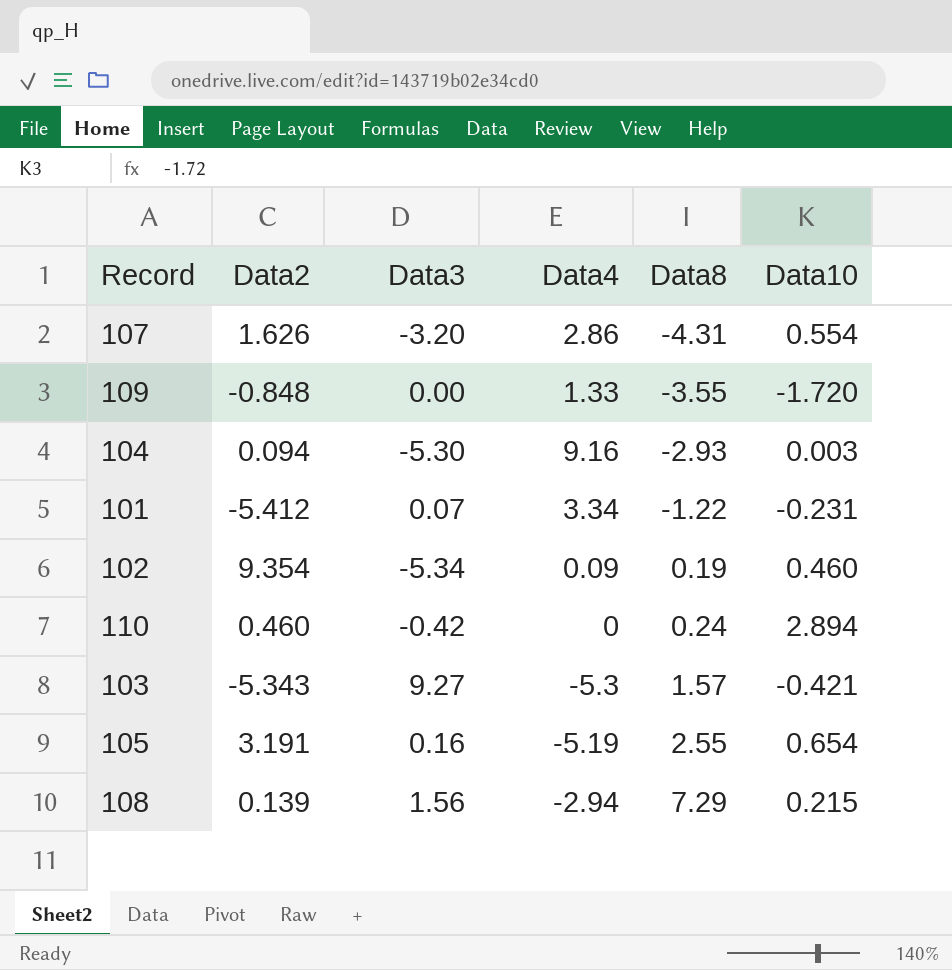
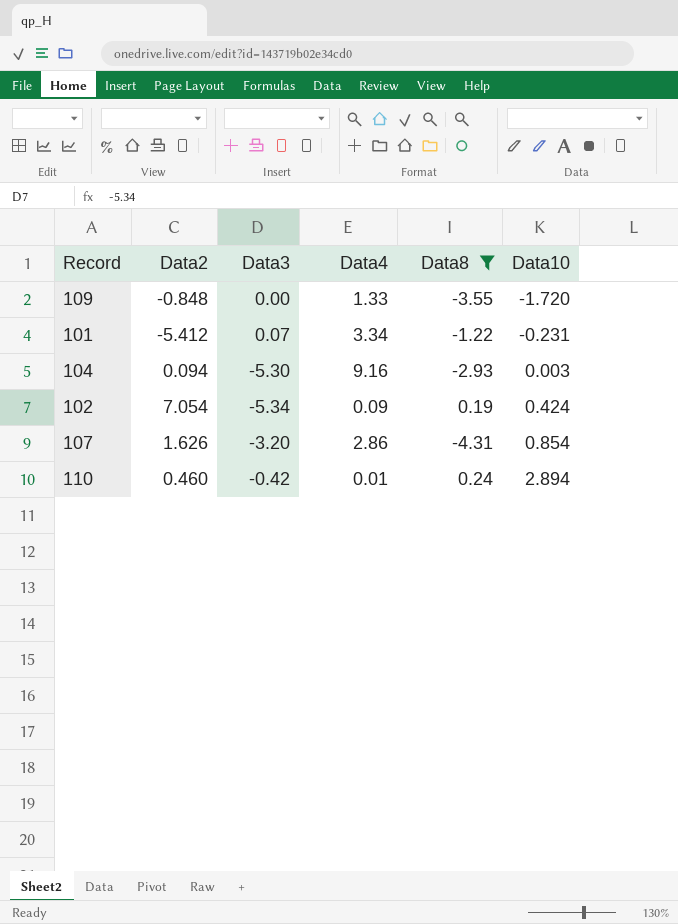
filter: none -> Data8 <= 0.24
row order: Data8 ascending -> Data10 ascending
102 | Data2: 9.354 -> 7.054
102 | Data10: 0.460 -> 0.424
107 | Data10: 0.554 -> 0.854
110 | Data4: 0 -> 0.01

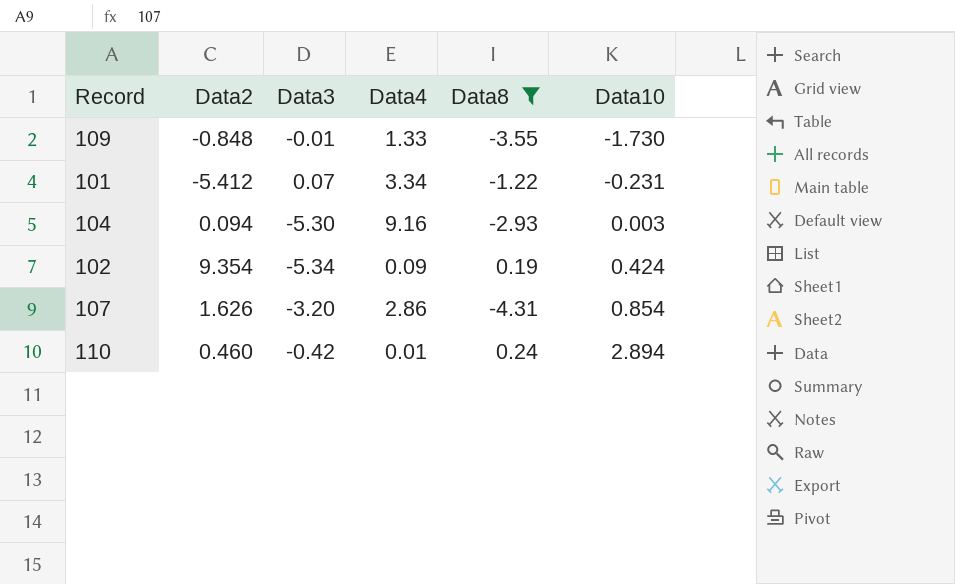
109 | Data3: 0.00 -> -0.01
109 | Data10: -1.720 -> -1.730
102 | Data2: 7.054 -> 9.354

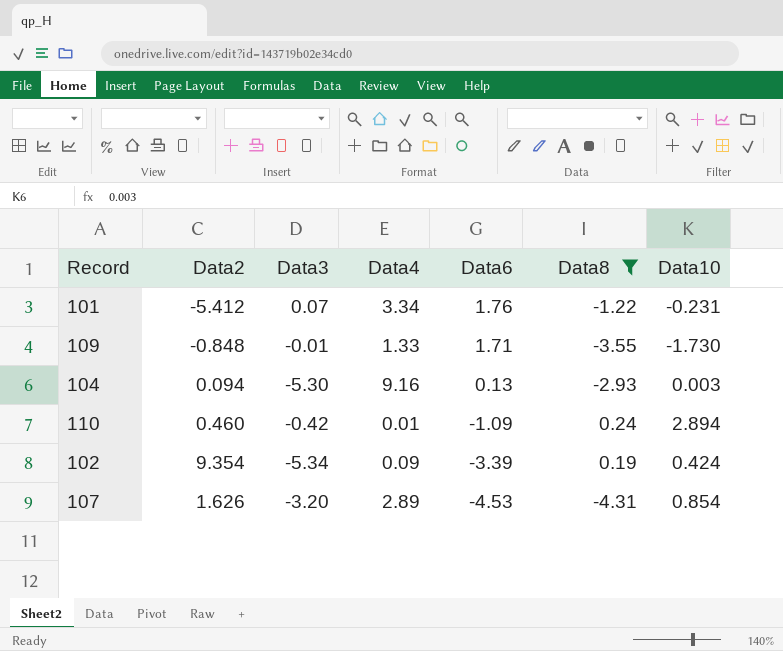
row order: Data10 ascending -> Data6 descending
column Data6 | position: none -> 5
107 | Data4: 2.86 -> 2.89

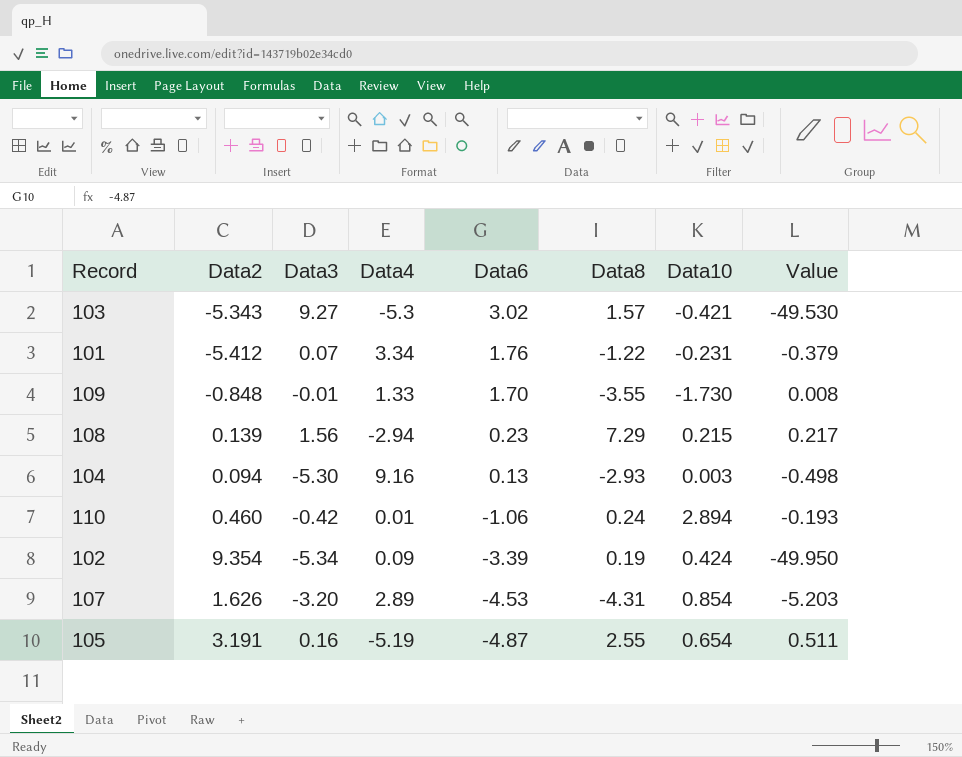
filter: Data8 <= 0.24 -> none
column Value | formula: none -> [Data2] * [Data3]
109 | Data6: 1.71 -> 1.70
110 | Data6: -1.09 -> -1.06

